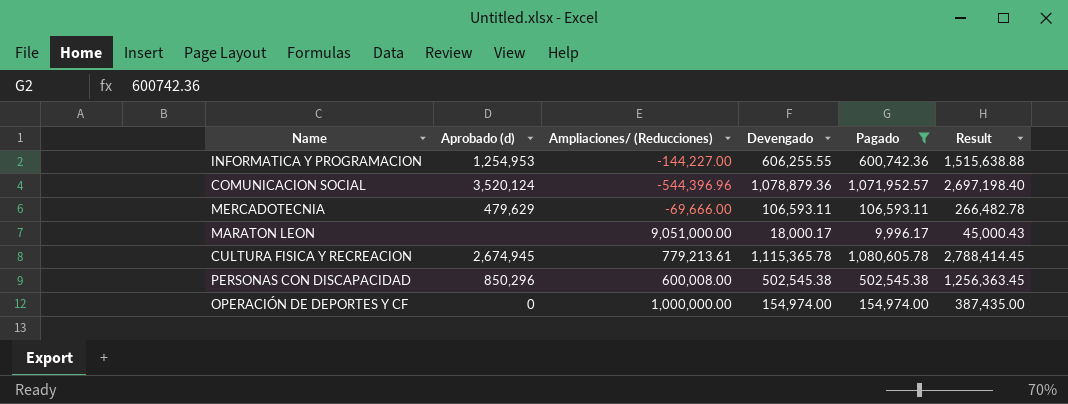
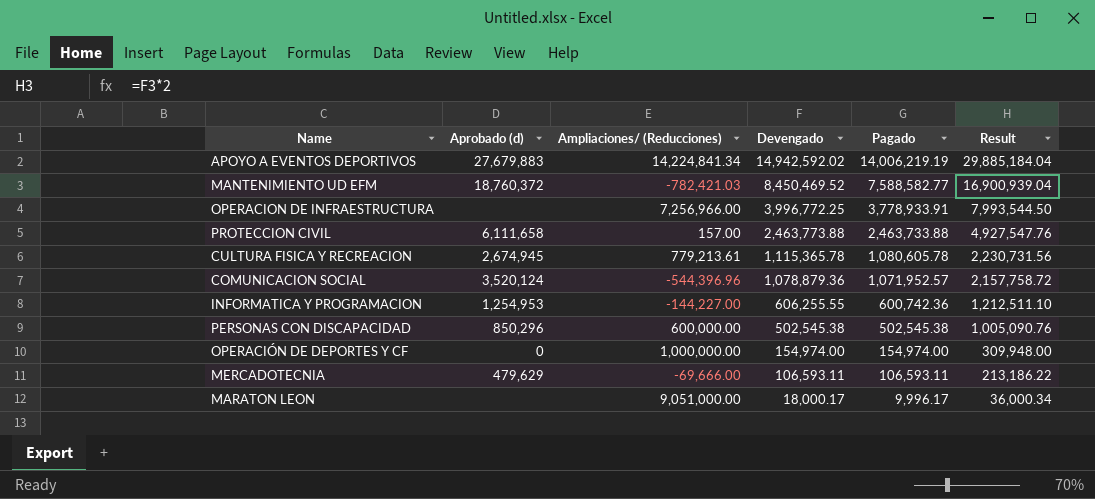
filter: Pagado <= 1,080,605.78 -> none
row order: none -> Devengado descending
column Result | formula: [Devengado] * 2.5 -> [Devengado] * 2
PERSONAS CON DISCAPACIDAD | Ampliaciones/ (Reducciones): 600,008.00 -> 600,000.00

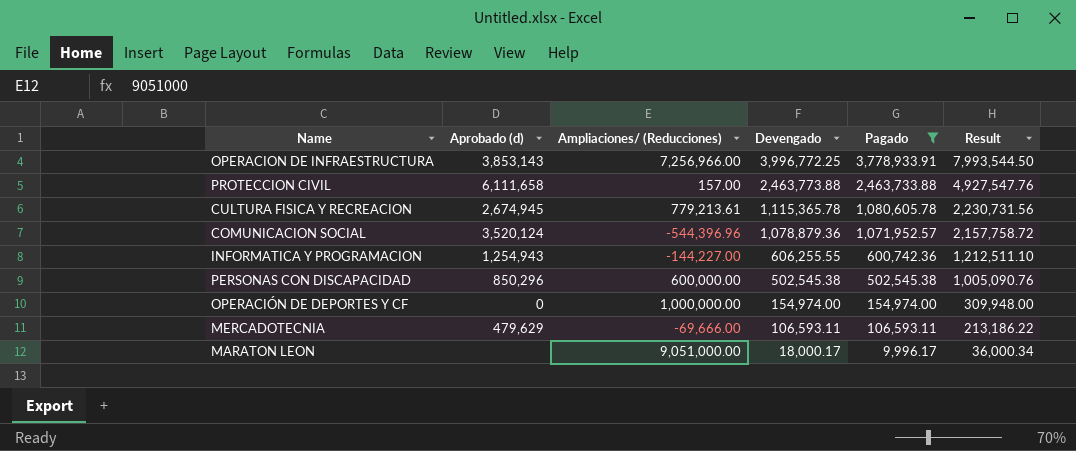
filter: none -> Pagado <= 3,778,933.91
OPERACION DE INFRAESTRUCTURA | Aprobado (d): none -> 3,853,143
INFORMATICA Y PROGRAMACION | Aprobado (d): 1,254,953 -> 1,254,943

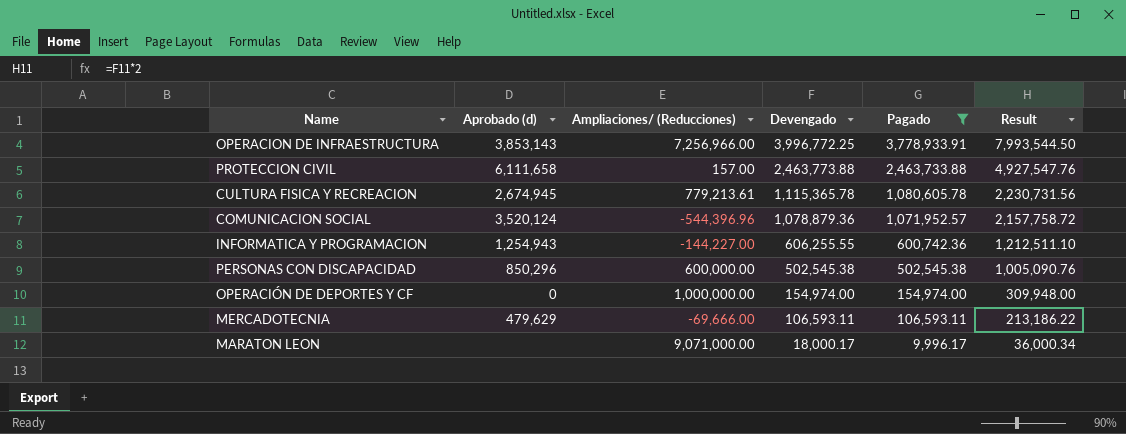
MARATON LEON | Ampliaciones/ (Reducciones): 9,051,000.00 -> 9,071,000.00

